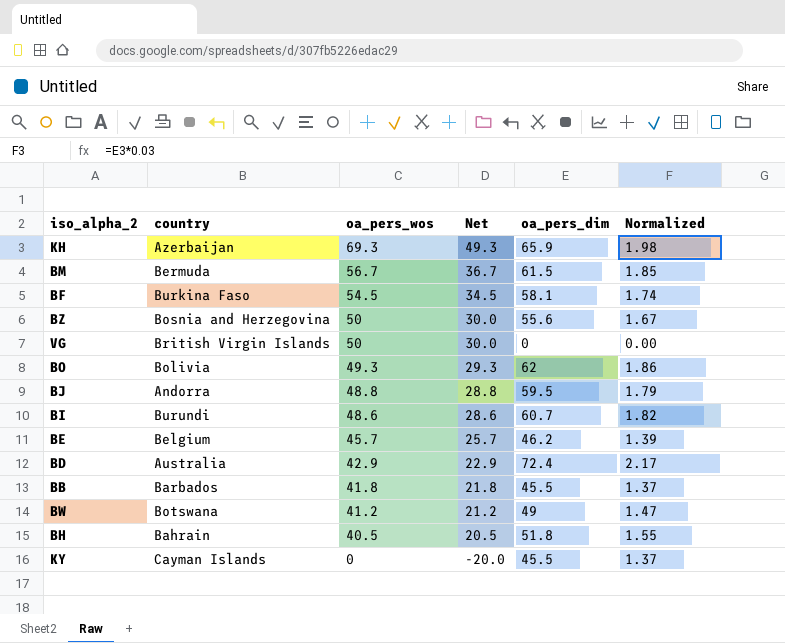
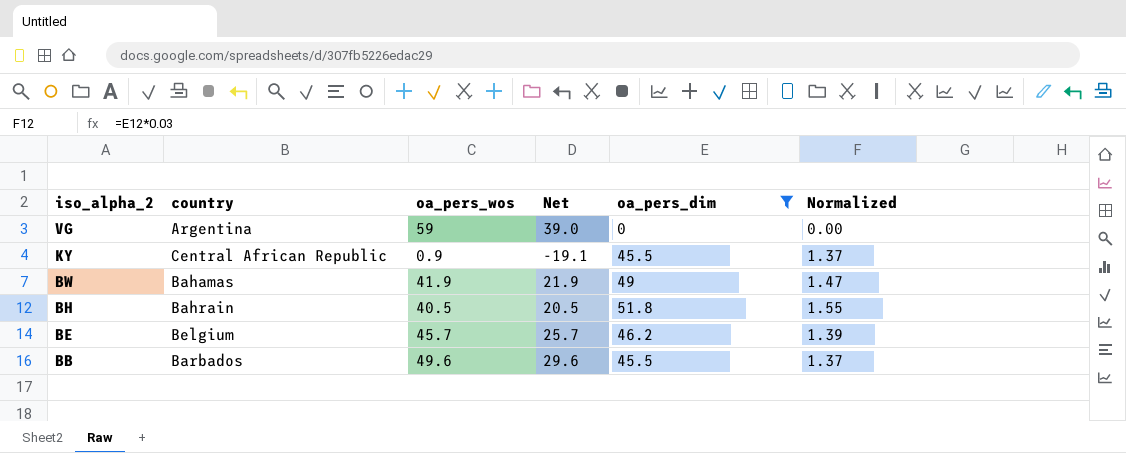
filter: none -> oa_pers_dim <= 51.8
row order: oa_pers_wos descending -> iso_alpha_2 descending
VG | country: British Virgin Islands -> Argentina
VG | oa_pers_wos: 50 -> 59
VG | Net: 30.0 -> 39.0
KY | country: Cayman Islands -> Central African Republic
KY | oa_pers_wos: 0 -> 0.9
KY | Net: -20.0 -> -19.1
BW | country: Botswana -> Bahamas
BW | oa_pers_wos: 41.2 -> 41.9
BW | Net: 21.2 -> 21.9
BB | oa_pers_wos: 41.8 -> 49.6
BB | Net: 21.8 -> 29.6

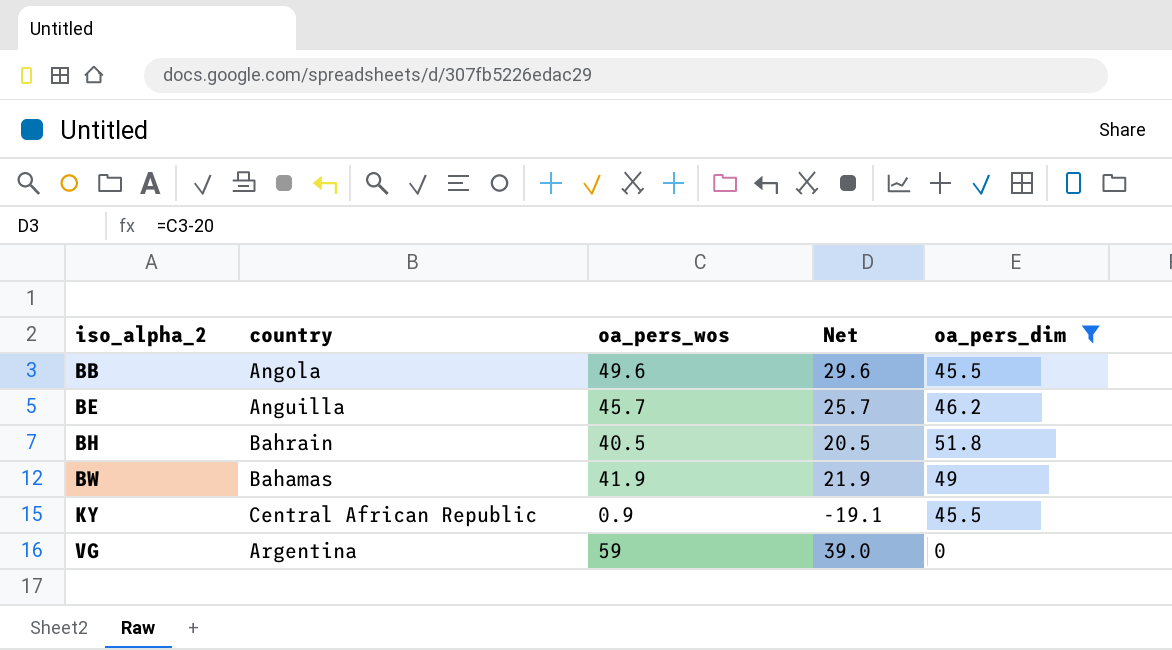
row order: iso_alpha_2 descending -> iso_alpha_2 ascending
column Normalized | formula: [oa_pers_dim] * 0.03 -> none
BB | country: Barbados -> Angola
BE | country: Belgium -> Anguilla

